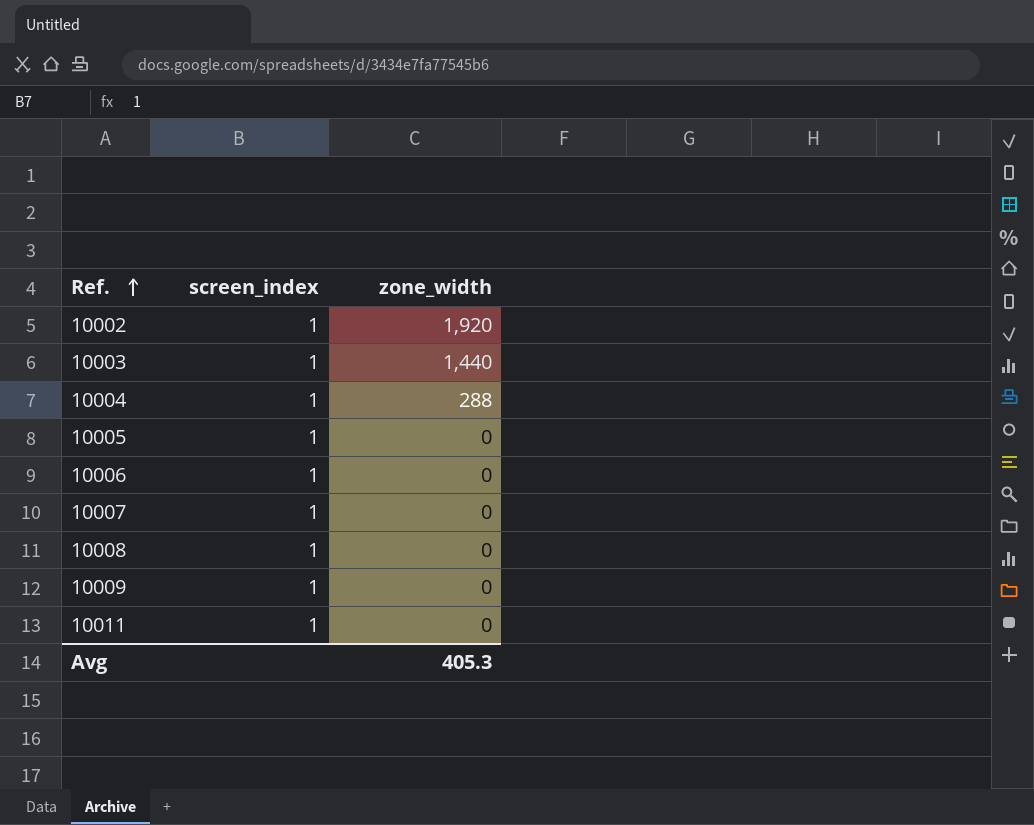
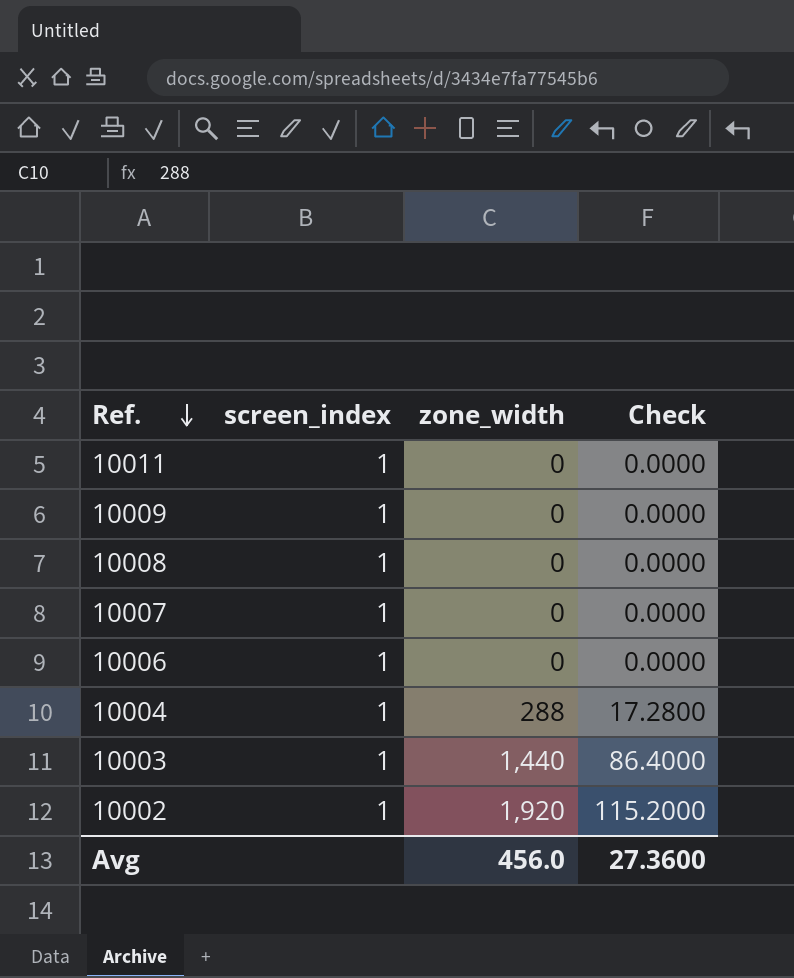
row order: Ref. ascending -> Ref. descending
column Check | formula: none -> [zone_width] * 0.06
row 10005: 1 | 0 -> none
Avg | zone_width: 405.3 -> 456.0

